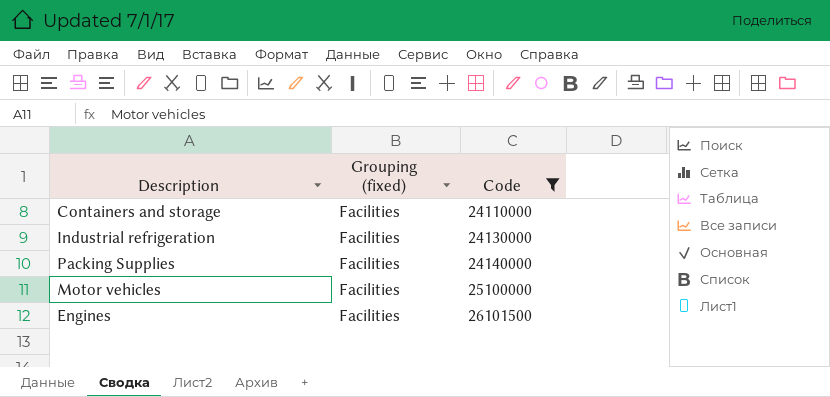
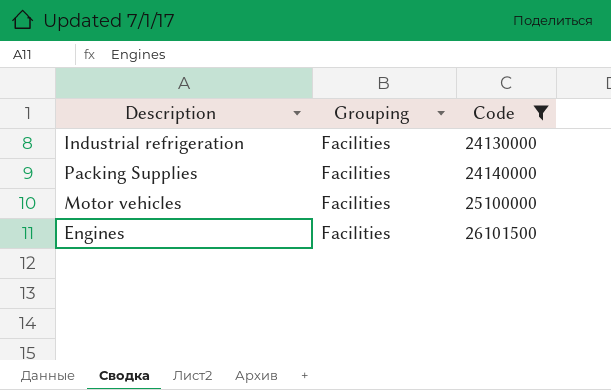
column name: Grouping (fixed) -> Grouping
row Containers and storage: Facilities | 24110000 -> none

